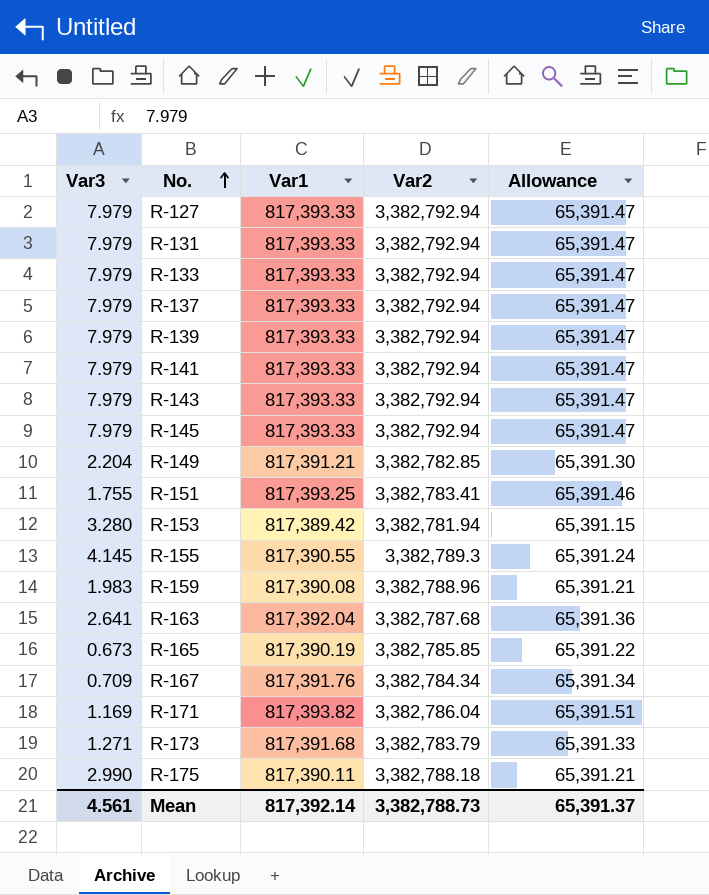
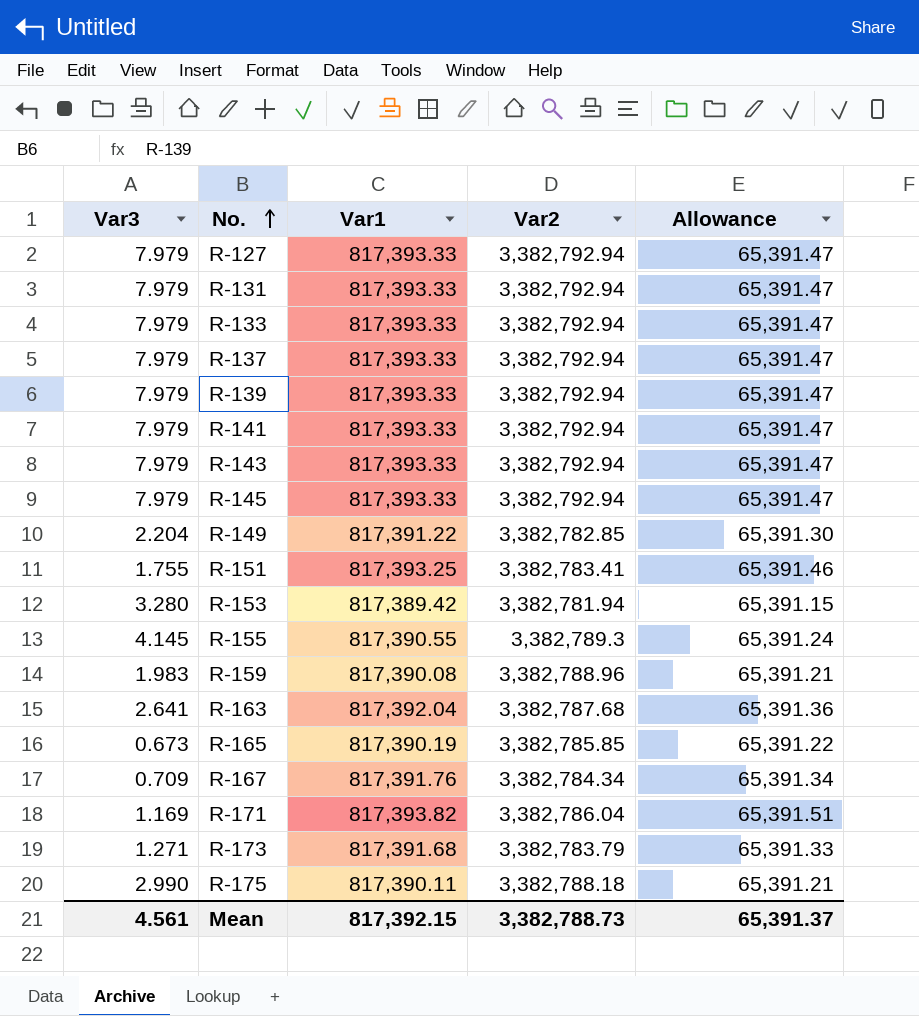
R-149 | Var1: 817,391.21 -> 817,391.22
Mean | Var1: 817,392.14 -> 817,392.15

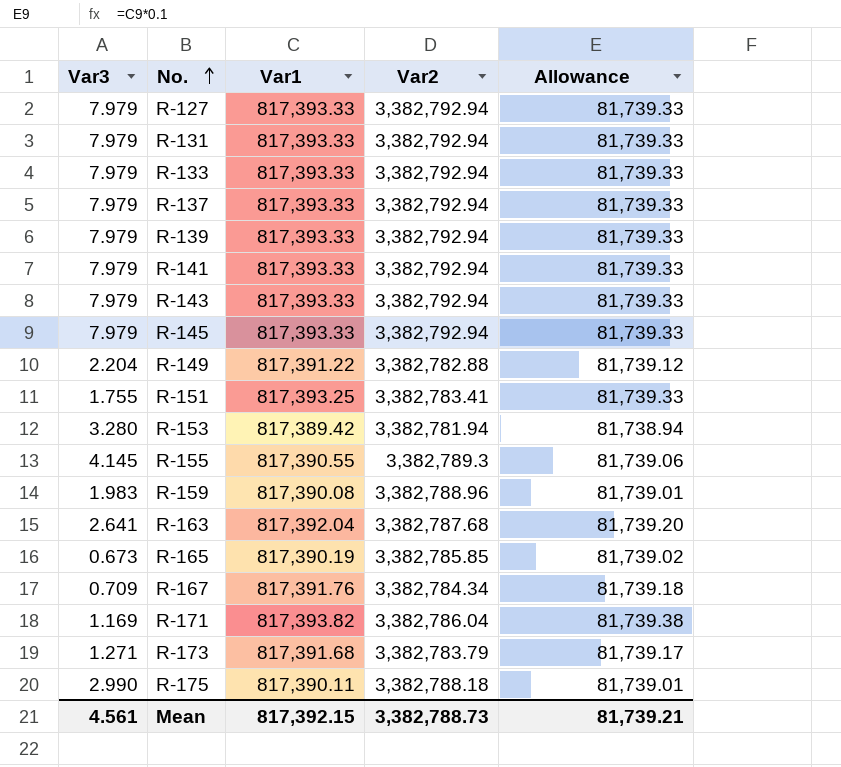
column Allowance | formula: [Var1] * 0.08 -> [Var1] * 0.1
R-149 | Var2: 3,382,782.85 -> 3,382,782.88
Mean | Allowance: 65,391.37 -> 81,739.21

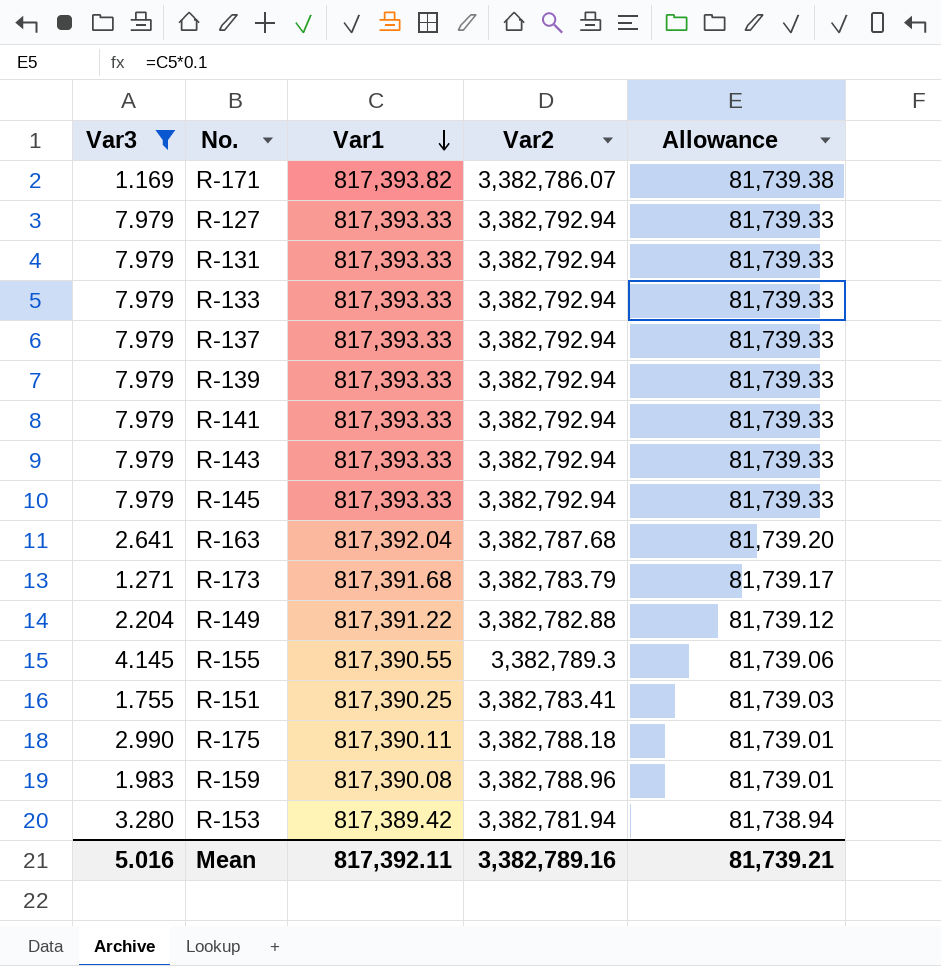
filter: none -> Var3 >= 1.169
row order: No. ascending -> Var1 descending
R-171 | Var2: 3,382,786.04 -> 3,382,786.07
R-151 | Var1: 817,393.25 -> 817,390.25
R-151 | Allowance: 81,739.33 -> 81,739.03
Mean | Var3: 4.561 -> 5.016
Mean | Var1: 817,392.15 -> 817,392.11
Mean | Var2: 3,382,788.73 -> 3,382,789.16

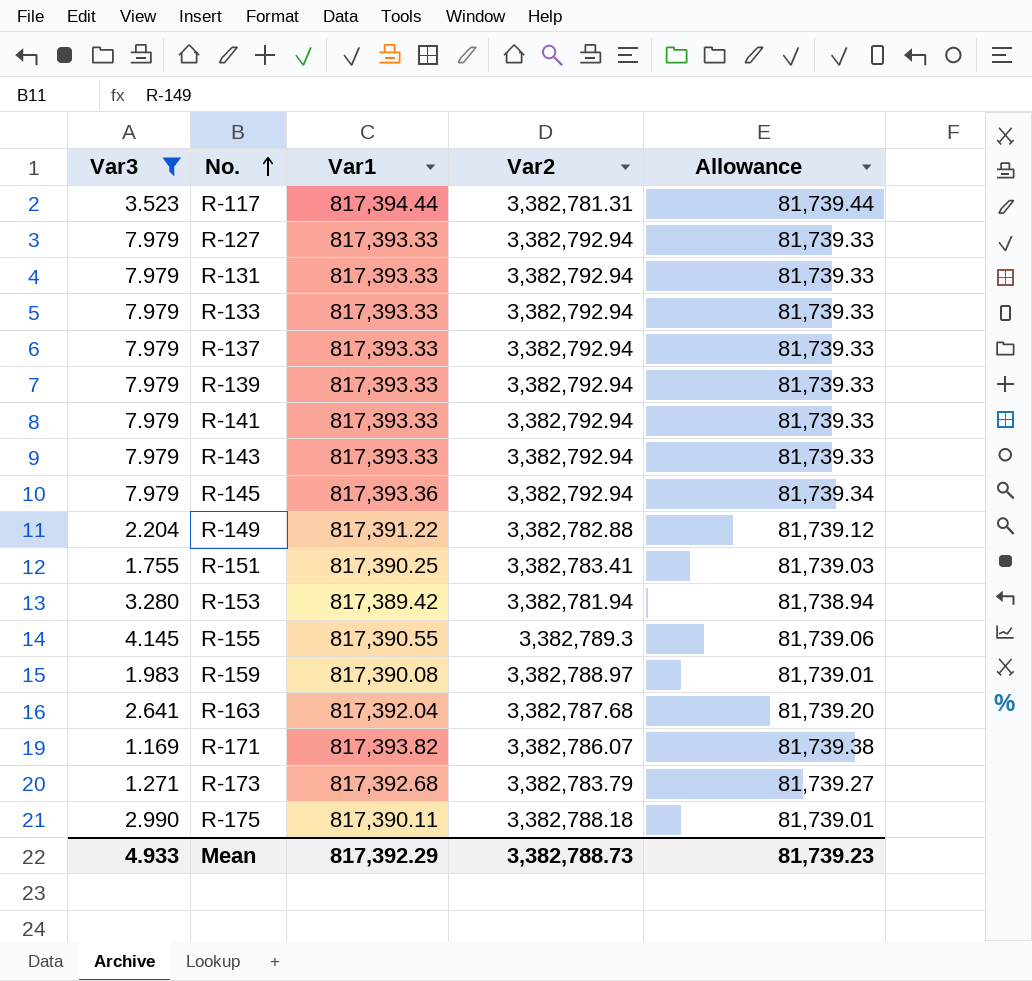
row order: Var1 descending -> No. ascending
row R-117: none -> 3.523 | 817,394.44 | 3,382,781.31 | 81,739.44
R-145 | Var1: 817,393.33 -> 817,393.36
R-145 | Allowance: 81,739.33 -> 81,739.34
R-159 | Var2: 3,382,788.96 -> 3,382,788.97
R-173 | Var1: 817,391.68 -> 817,392.68
R-173 | Allowance: 81,739.17 -> 81,739.27
Mean | Var3: 5.016 -> 4.933
Mean | Var1: 817,392.11 -> 817,392.29
Mean | Var2: 3,382,789.16 -> 3,382,788.73
Mean | Allowance: 81,739.21 -> 81,739.23

